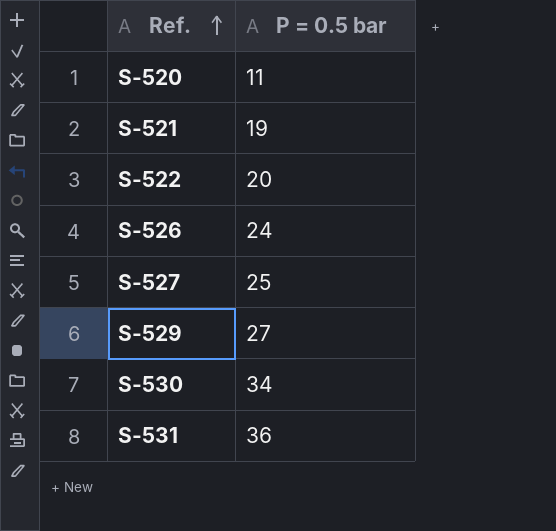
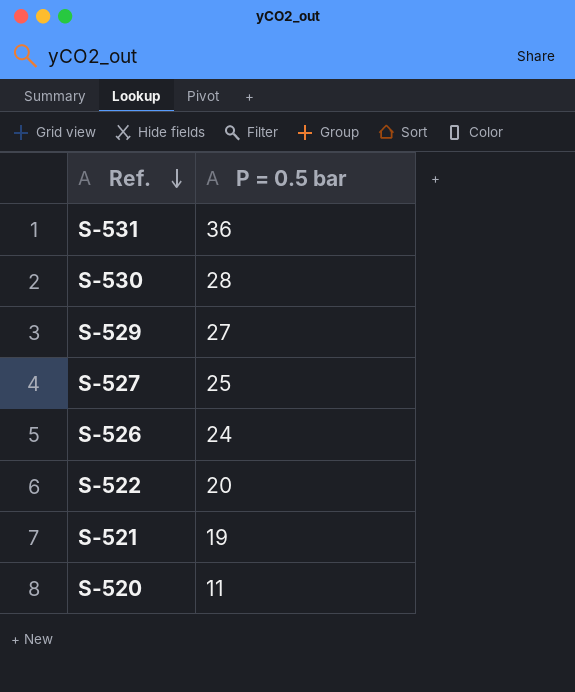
row order: Ref. ascending -> Ref. descending
S-530 | P = 0.5 bar: 34 -> 28

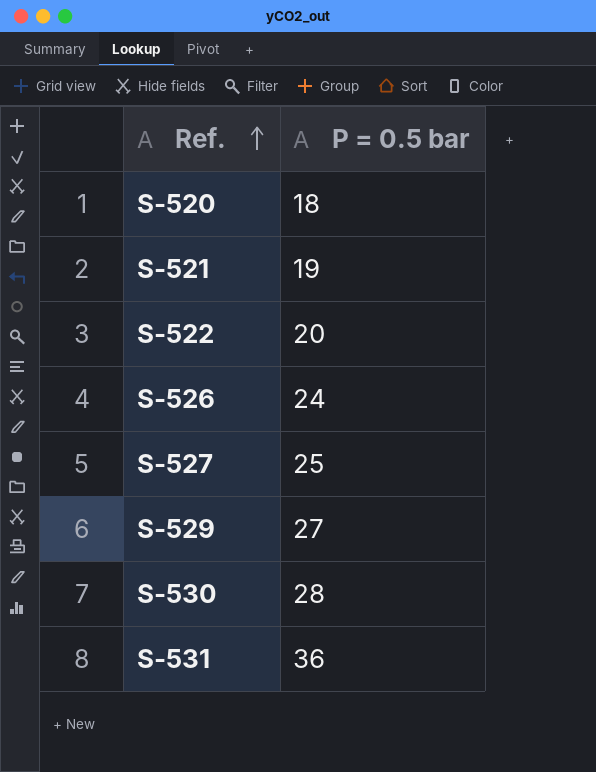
row order: Ref. descending -> Ref. ascending
S-520 | P = 0.5 bar: 11 -> 18

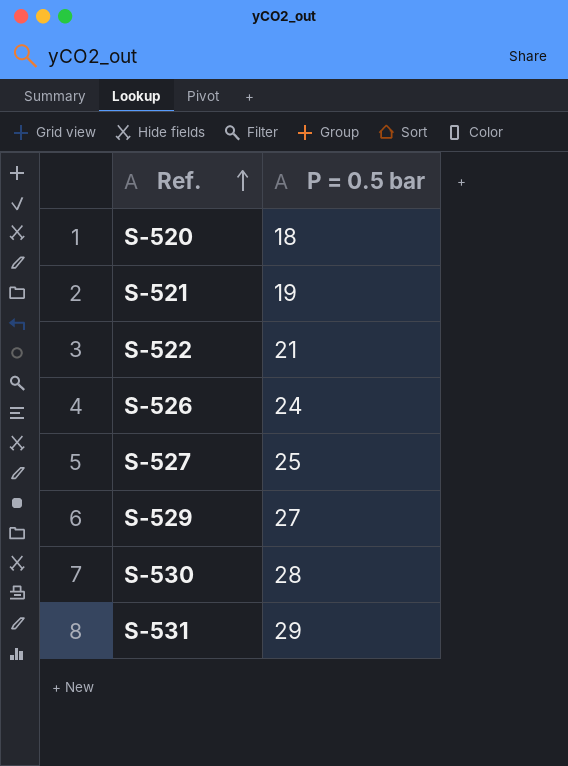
S-522 | P = 0.5 bar: 20 -> 21
S-531 | P = 0.5 bar: 36 -> 29

